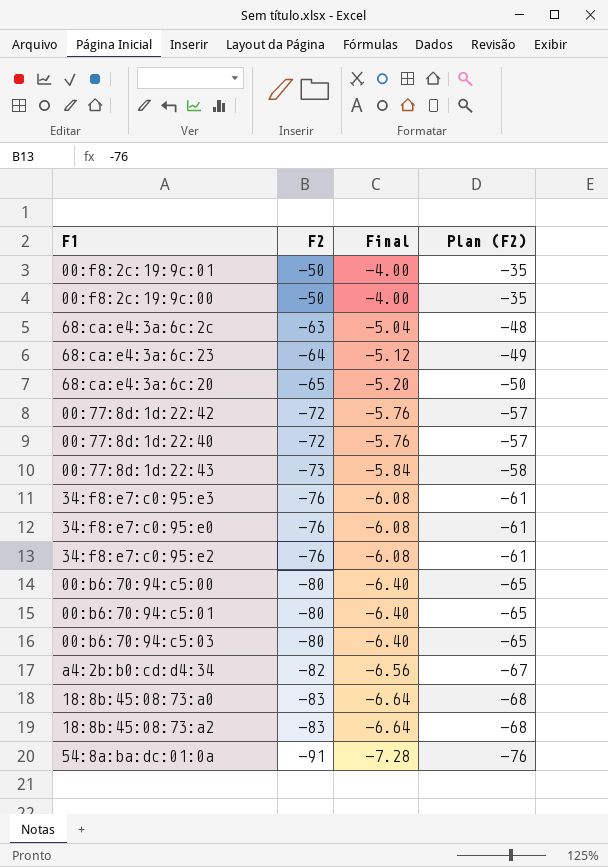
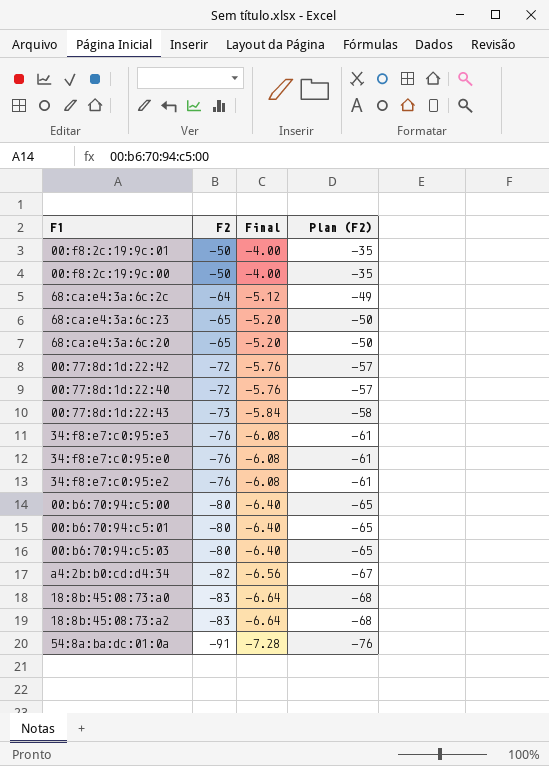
68:ca:e4:3a:6c:2c | F2: -63 -> -64
68:ca:e4:3a:6c:2c | Final: -5.04 -> -5.12
68:ca:e4:3a:6c:2c | Plan (F2): -48 -> -49
68:ca:e4:3a:6c:23 | F2: -64 -> -65
68:ca:e4:3a:6c:23 | Final: -5.12 -> -5.20
68:ca:e4:3a:6c:23 | Plan (F2): -49 -> -50

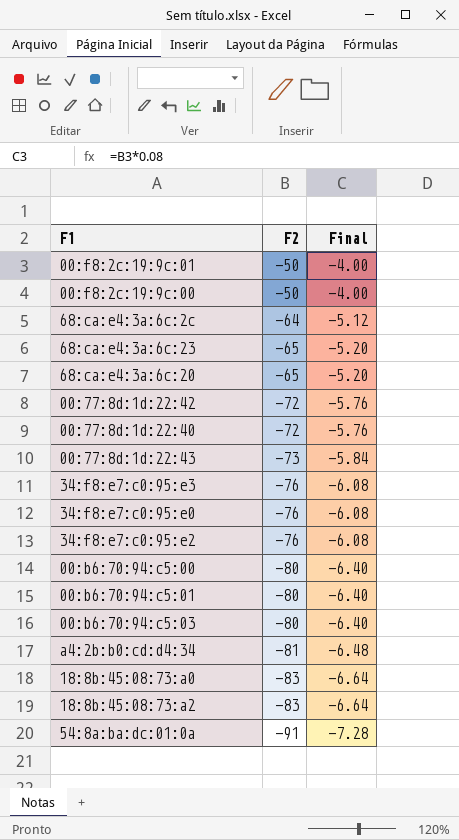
column Plan (F2) | formula: [F2] + 15 -> none
a4:2b:b0:cd:d4:34 | F2: -82 -> -81
a4:2b:b0:cd:d4:34 | Final: -6.56 -> -6.48

